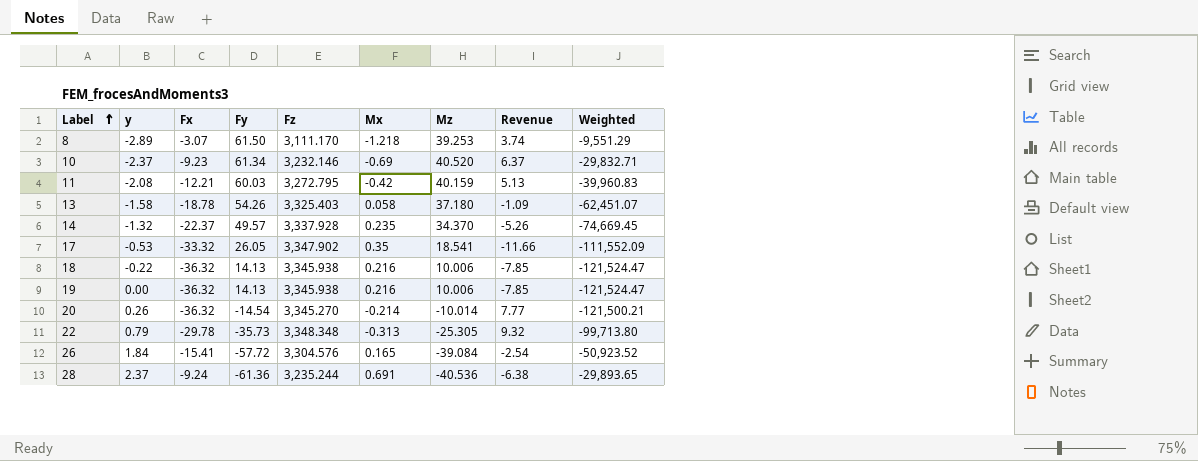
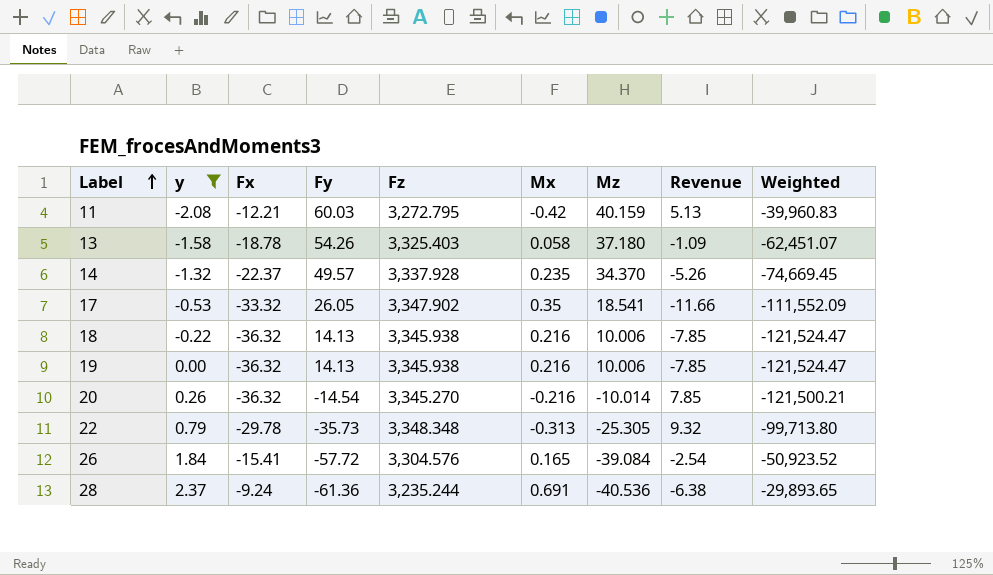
filter: none -> y >= -2.08
20 | Mx: -0.214 -> -0.216
20 | Revenue: 7.77 -> 7.85

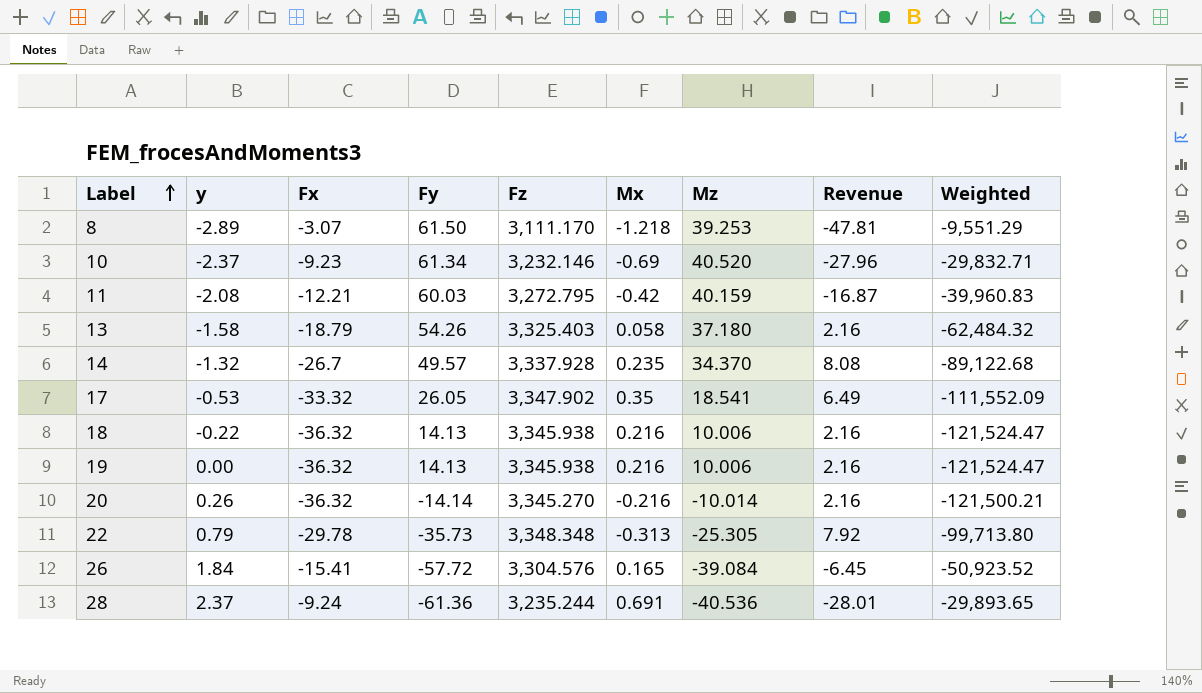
filter: y >= -2.08 -> none
column Revenue | formula: [Fx] * [Mx] -> [Mx] * [Mz]
13 | Fx: -18.78 -> -18.79
13 | Weighted: -62,451.07 -> -62,484.32
14 | Fx: -22.37 -> -26.7
14 | Weighted: -74,669.45 -> -89,122.68
20 | Fy: -14.54 -> -14.14

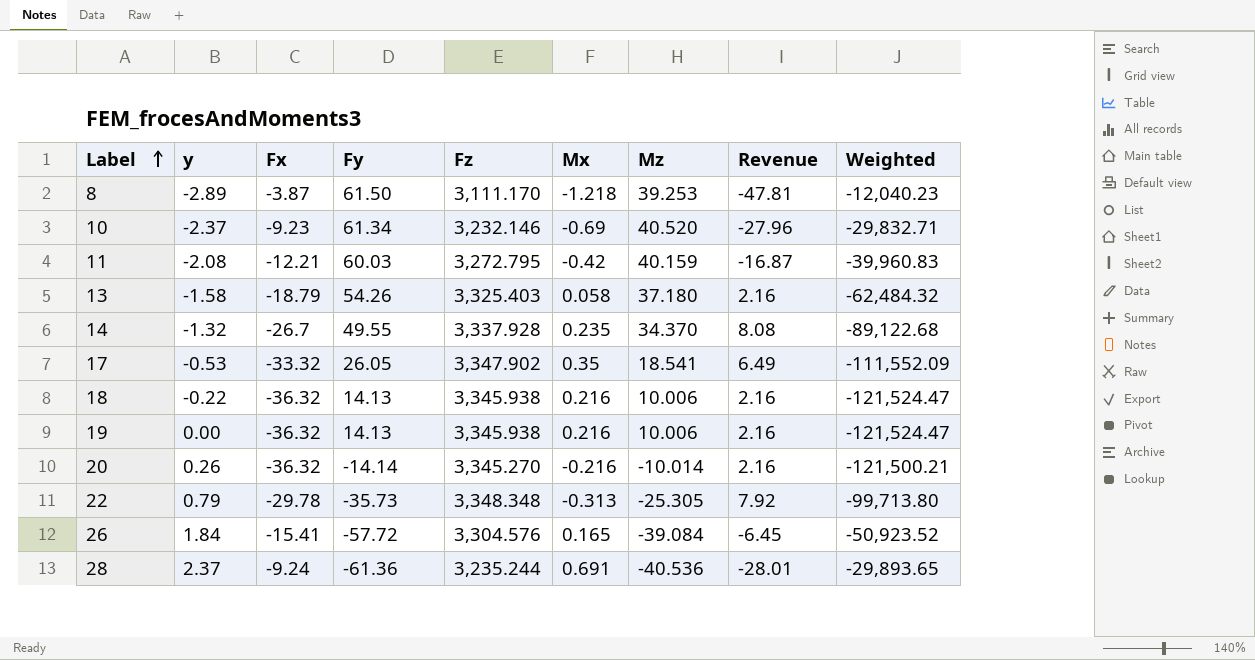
8 | Fx: -3.07 -> -3.87
8 | Weighted: -9,551.29 -> -12,040.23
14 | Fy: 49.57 -> 49.55

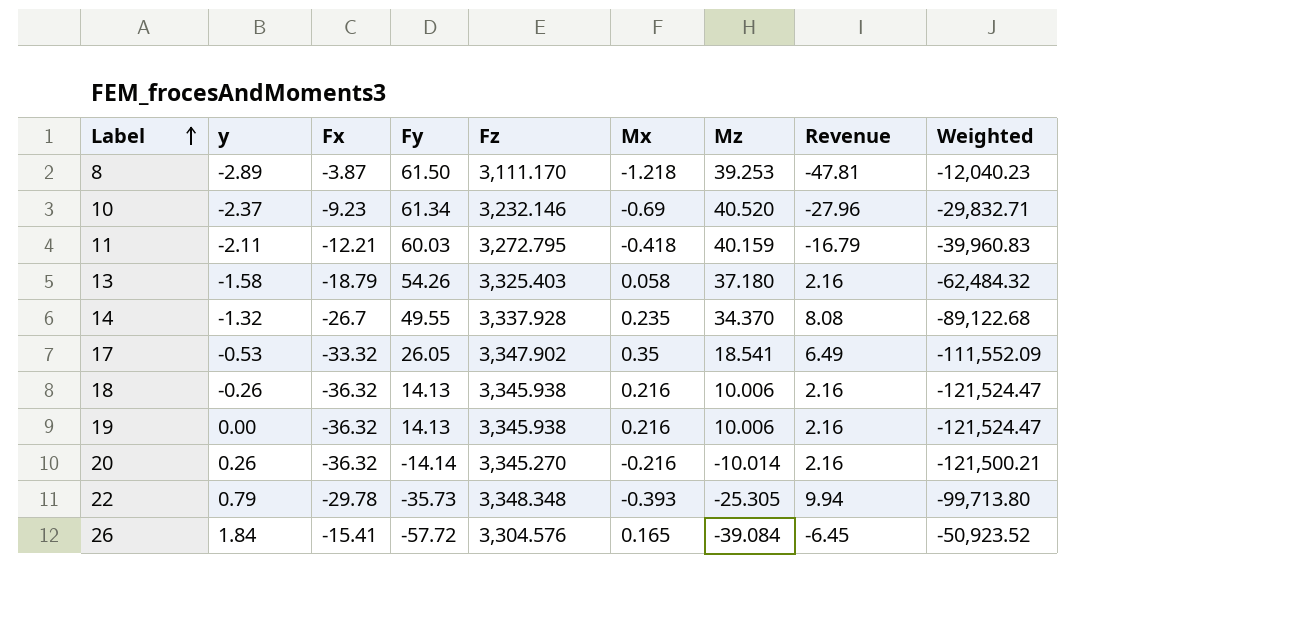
row 28: 2.37 | -9.24 | -61.36 | 3,235.244 | 0.691 | -40.536 | -28.01 | -29,893.65 -> none
11 | y: -2.08 -> -2.11
11 | Mx: -0.42 -> -0.418
11 | Revenue: -16.87 -> -16.79
18 | y: -0.22 -> -0.26
22 | Mx: -0.313 -> -0.393
22 | Revenue: 7.92 -> 9.94

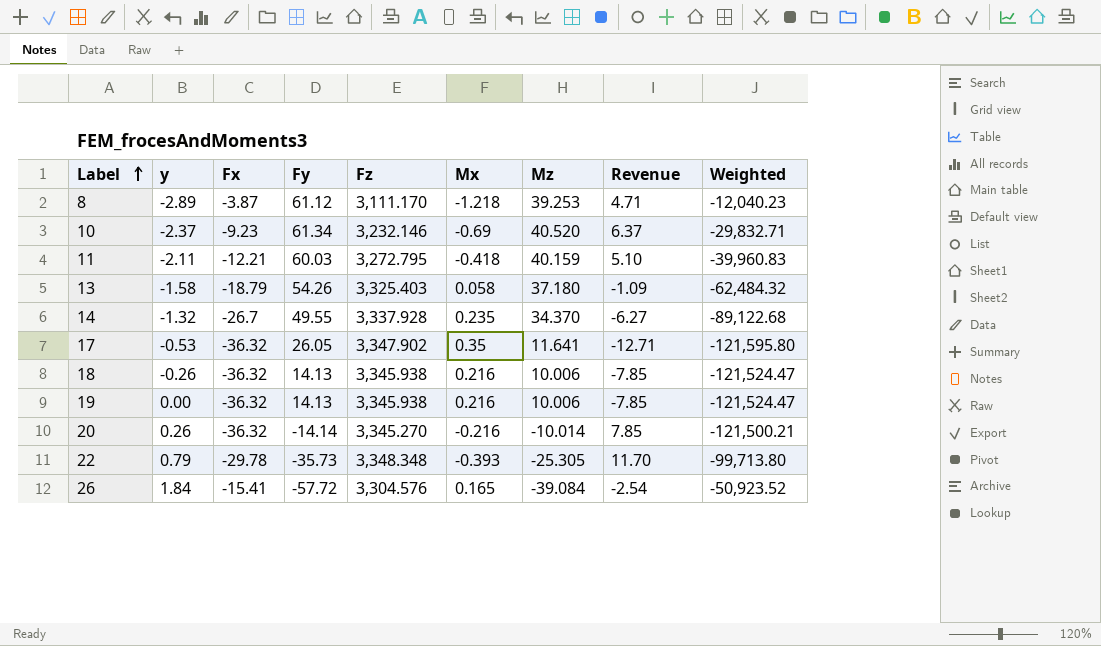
column Revenue | formula: [Mx] * [Mz] -> [Fx] * [Mx]
8 | Fy: 61.50 -> 61.12
17 | Fx: -33.32 -> -36.32
17 | Mz: 18.541 -> 11.641
17 | Weighted: -111,552.09 -> -121,595.80

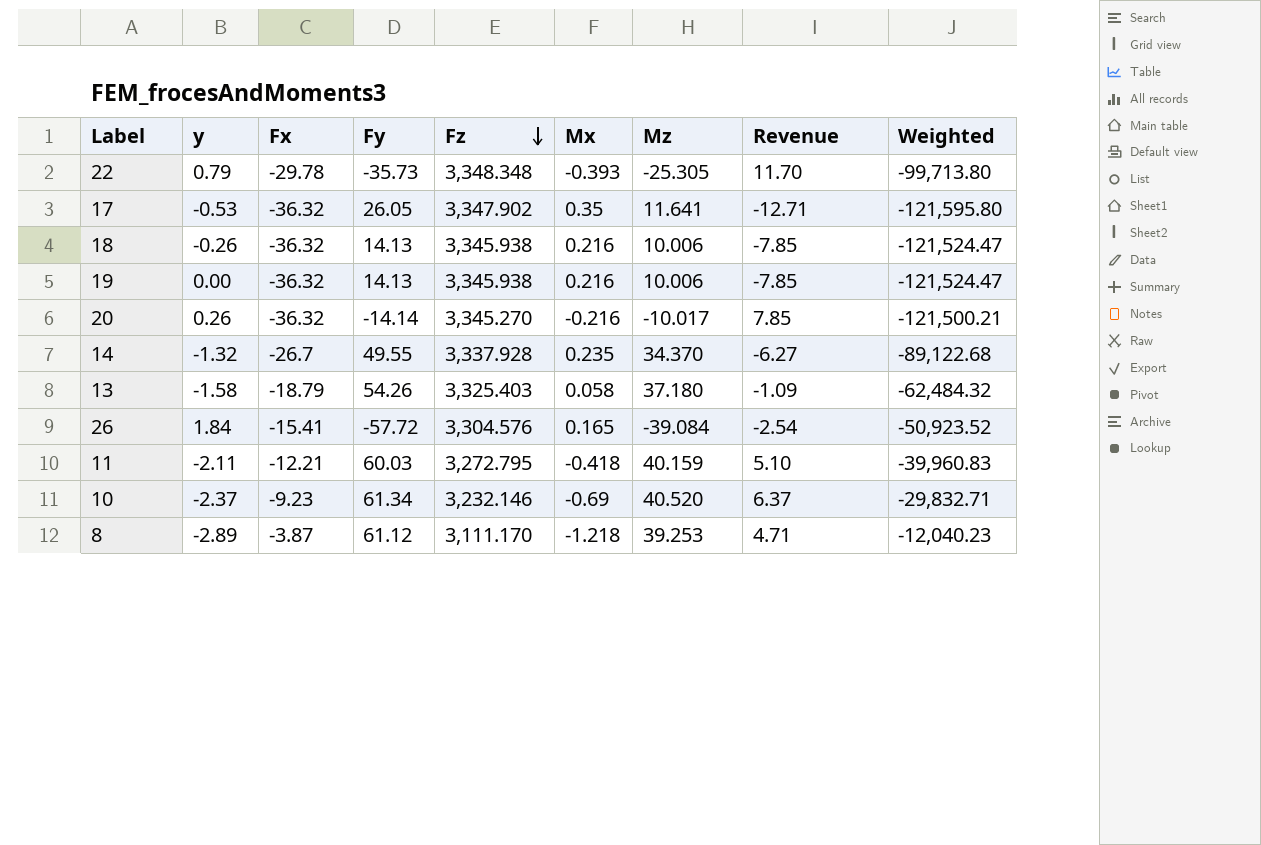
row order: Label ascending -> Fz descending
20 | Mz: -10.014 -> -10.017

